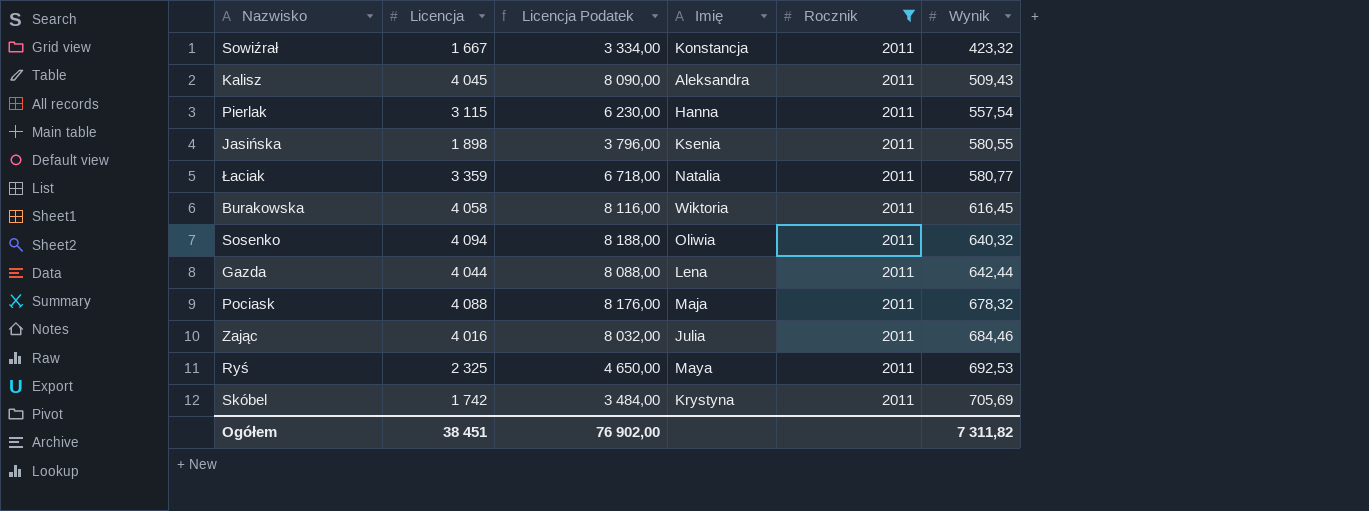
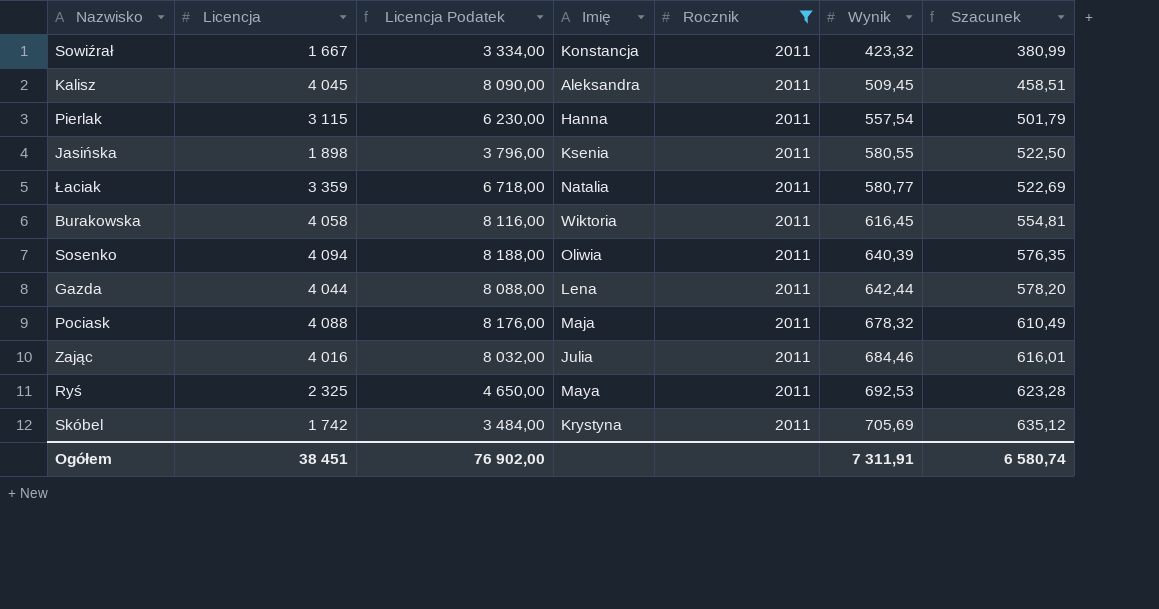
column Szacunek | formula: none -> [Wynik] * 0,9
Kalisz | Wynik: 509,43 -> 509,45
Sosenko | Wynik: 640,32 -> 640,39
Ogółem | Wynik: 7 311,82 -> 7 311,91

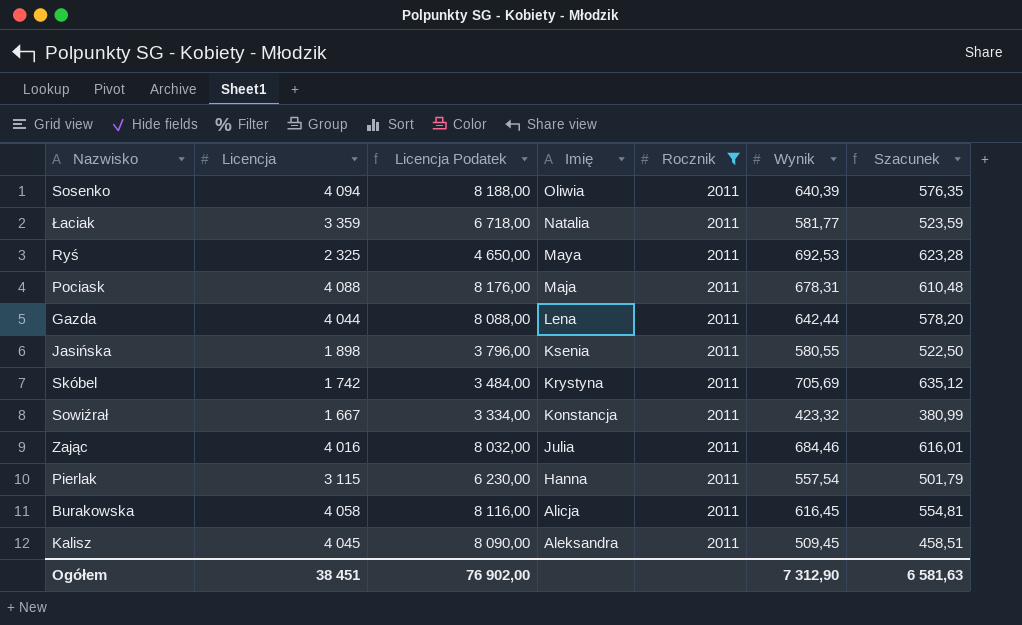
row order: Wynik ascending -> Imię descending
Łaciak | Wynik: 580,77 -> 581,77
Łaciak | Szacunek: 522,69 -> 523,59
Pociask | Wynik: 678,32 -> 678,31
Pociask | Szacunek: 610,49 -> 610,48
Burakowska | Imię: Wiktoria -> Alicja
Ogółem | Wynik: 7 311,91 -> 7 312,90
Ogółem | Szacunek: 6 580,74 -> 6 581,63

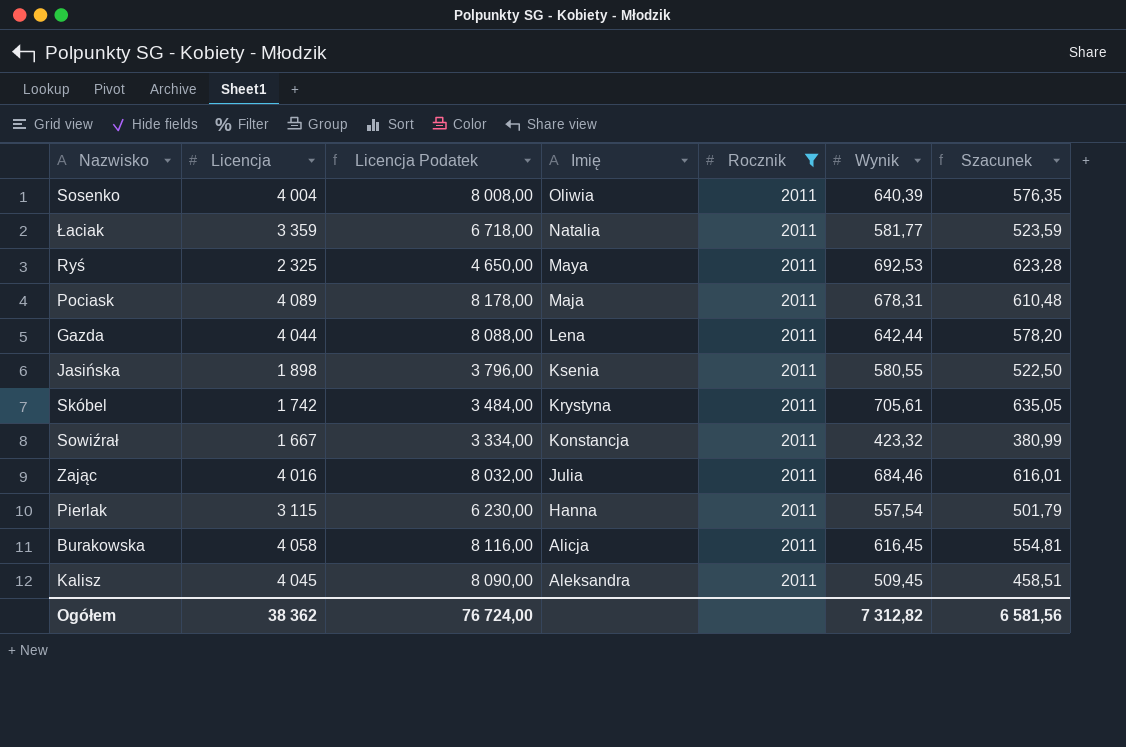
Sosenko | Licencja: 4 094 -> 4 004
Sosenko | Licencja Podatek: 8 188,00 -> 8 008,00
Pociask | Licencja: 4 088 -> 4 089
Pociask | Licencja Podatek: 8 176,00 -> 8 178,00
Skóbel | Wynik: 705,69 -> 705,61
Skóbel | Szacunek: 635,12 -> 635,05
Ogółem | Licencja: 38 451 -> 38 362
Ogółem | Licencja Podatek: 76 902,00 -> 76 724,00
Ogółem | Wynik: 7 312,90 -> 7 312,82
Ogółem | Szacunek: 6 581,63 -> 6 581,56

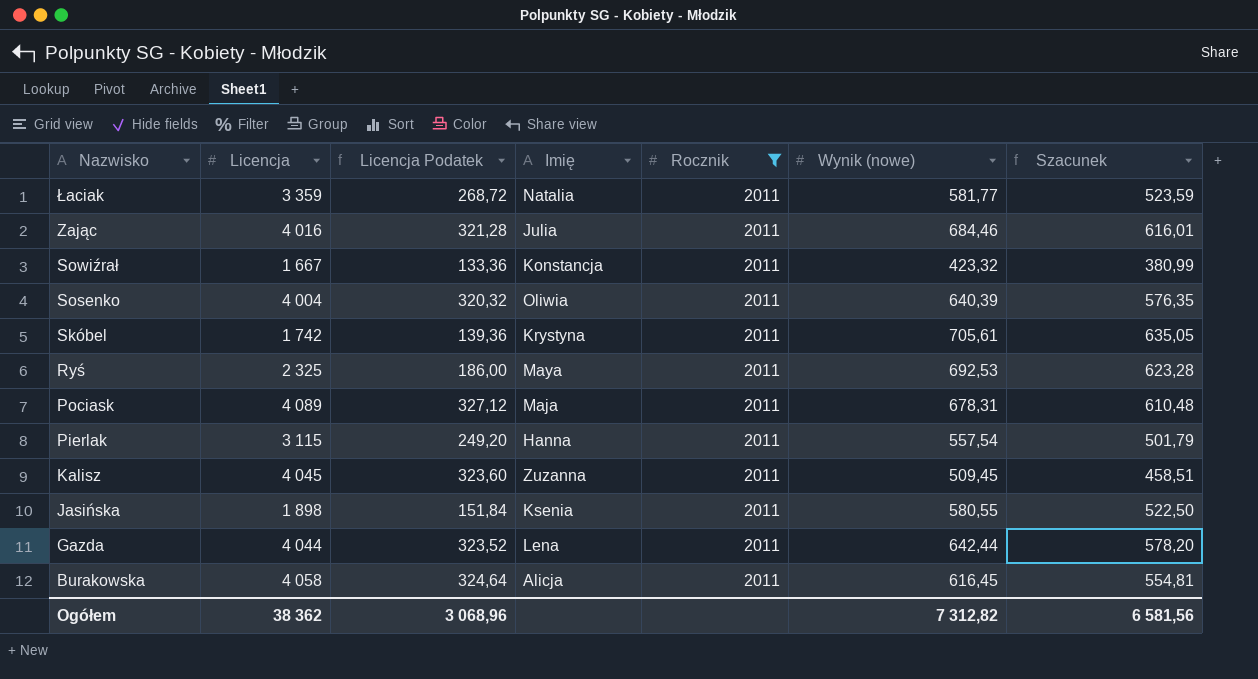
row order: Imię descending -> Nazwisko descending
column Licencja Podatek | formula: [Licencja] * 2 -> [Licencja] * 0,08
column name: Wynik -> Wynik (nowe)
Kalisz | Imię: Aleksandra -> Zuzanna
Ogółem | Licencja Podatek: 76 724,00 -> 3 068,96

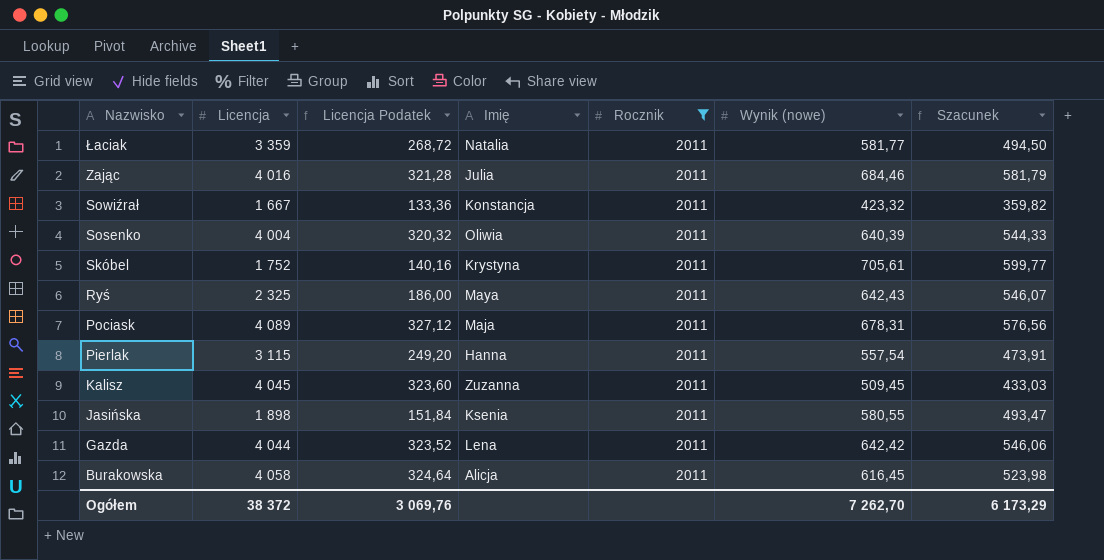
column Szacunek | formula: [Wynik (nowe)] * 0,9 -> [Wynik (nowe)] * 0,85
Skóbel | Licencja: 1 742 -> 1 752
Skóbel | Licencja Podatek: 139,36 -> 140,16
Ryś | Wynik (nowe): 692,53 -> 642,43
Gazda | Wynik (nowe): 642,44 -> 642,42
Ogółem | Licencja: 38 362 -> 38 372
Ogółem | Licencja Podatek: 3 068,96 -> 3 069,76
Ogółem | Wynik (nowe): 7 312,82 -> 7 262,70
Ogółem | Szacunek: 6 581,56 -> 6 173,29

